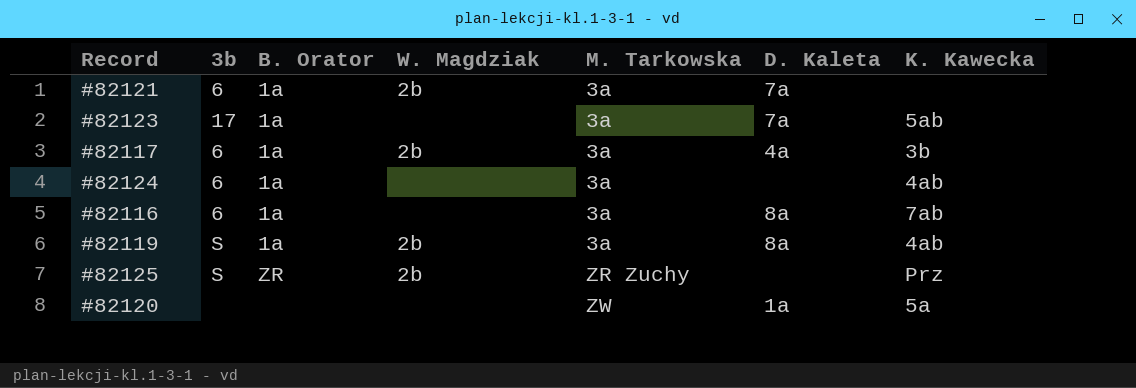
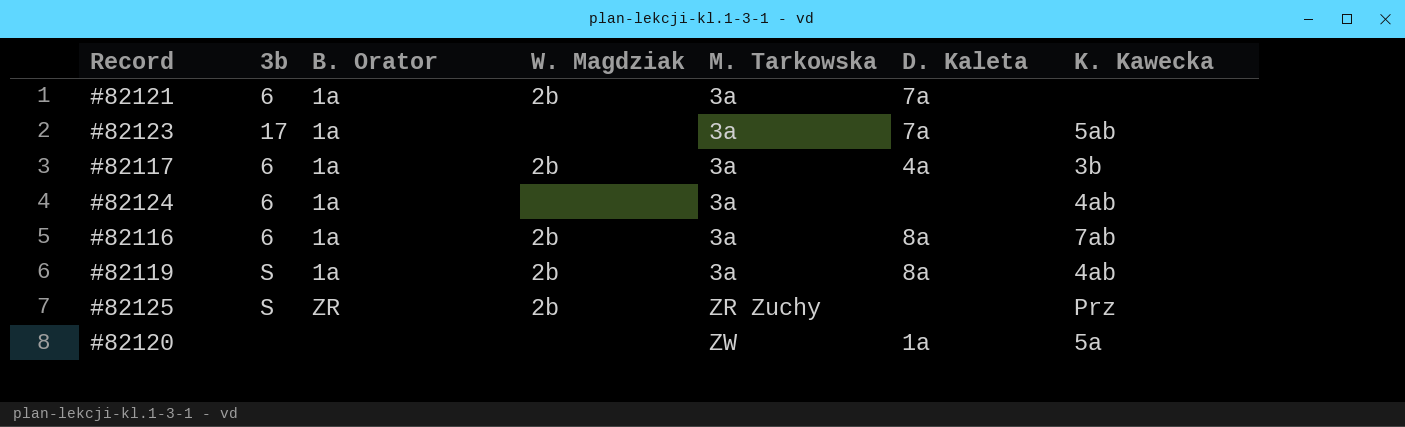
#82116 | W. Magdziak: none -> 2b

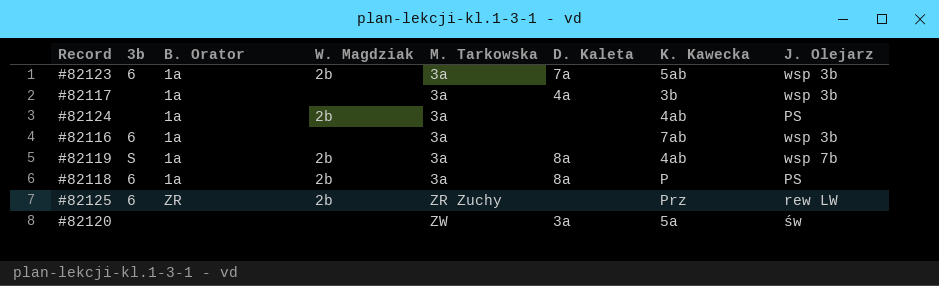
column J. Olejarz | position: none -> 8
row #82121: 6 | 1a | 2b | 3a | 7a | none -> none
#82123 | 3b: 17 -> 6
#82123 | W. Magdziak: none -> 2b
#82117 | 3b: 6 -> none
#82117 | W. Magdziak: 2b -> none
#82124 | 3b: 6 -> none
#82124 | W. Magdziak: none -> 2b
#82116 | W. Magdziak: 2b -> none
#82116 | D. Kaleta: 8a -> none
row #82118: none -> 6 | 1a | 2b | 3a | 8a | P | PS
#82125 | 3b: S -> 6
#82120 | D. Kaleta: 1a -> 3a

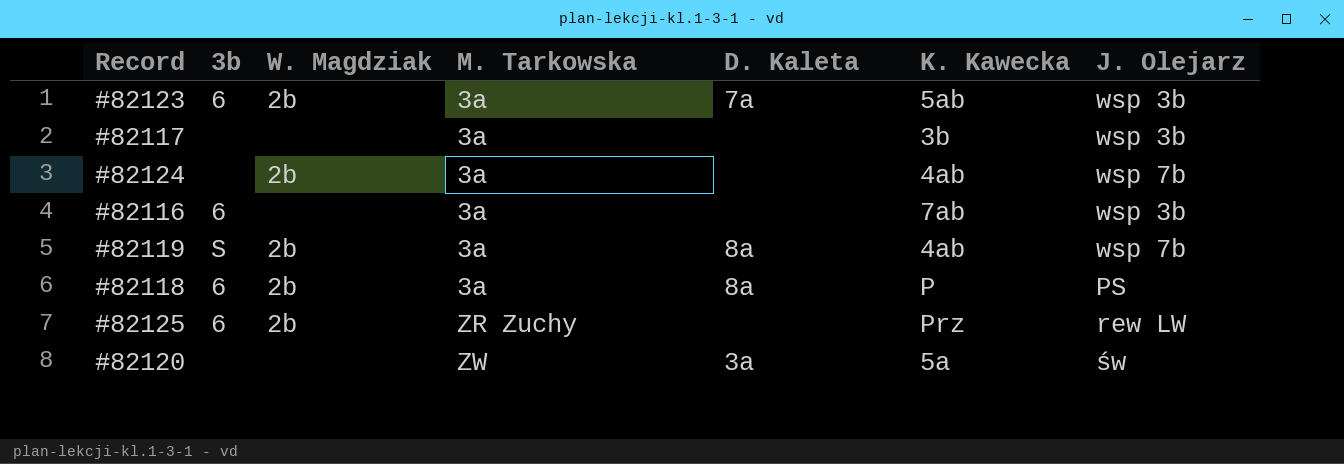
column B. Orator | position: 3 -> none
#82117 | D. Kaleta: 4a -> none
#82124 | J. Olejarz: PS -> wsp 7b

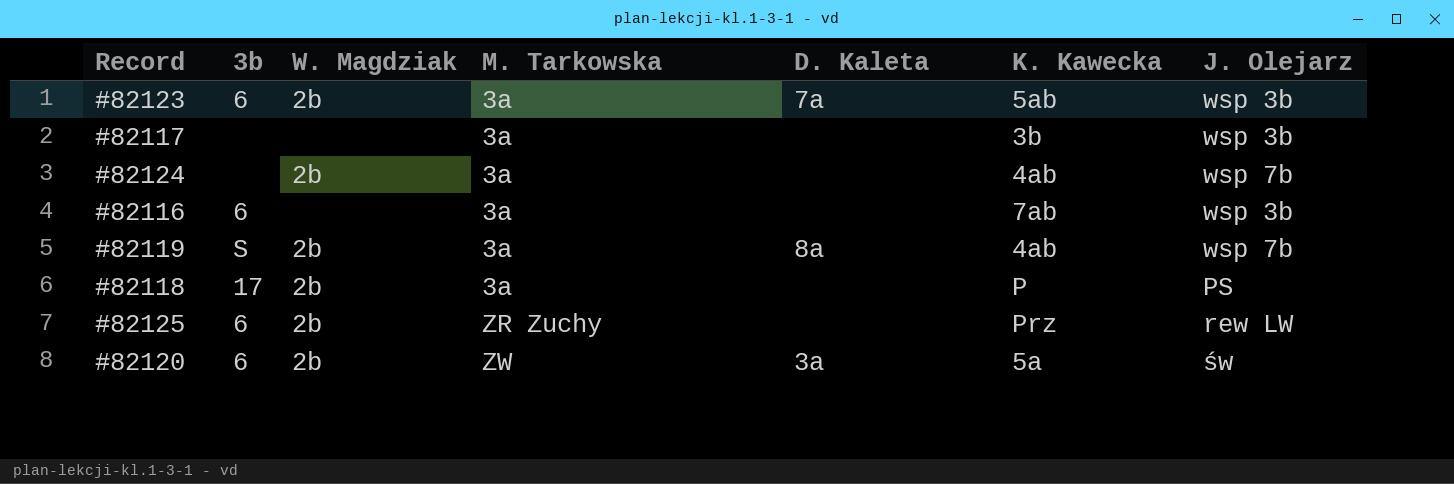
#82118 | 3b: 6 -> 17
#82118 | D. Kaleta: 8a -> none
#82120 | 3b: none -> 6
#82120 | W. Magdziak: none -> 2b

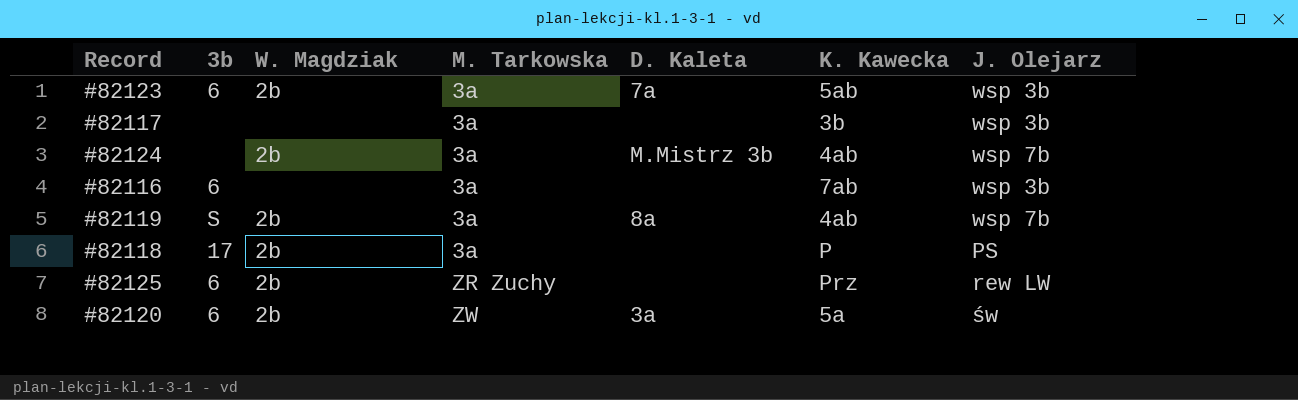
#82124 | D. Kaleta: none -> M.Mistrz 3b

